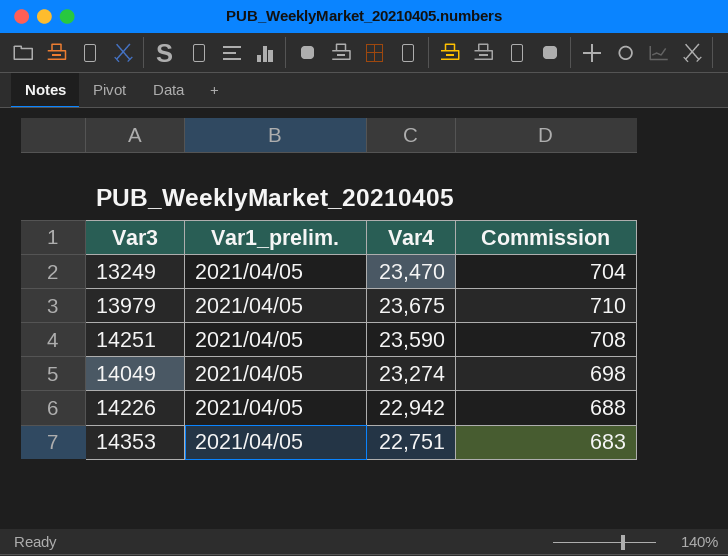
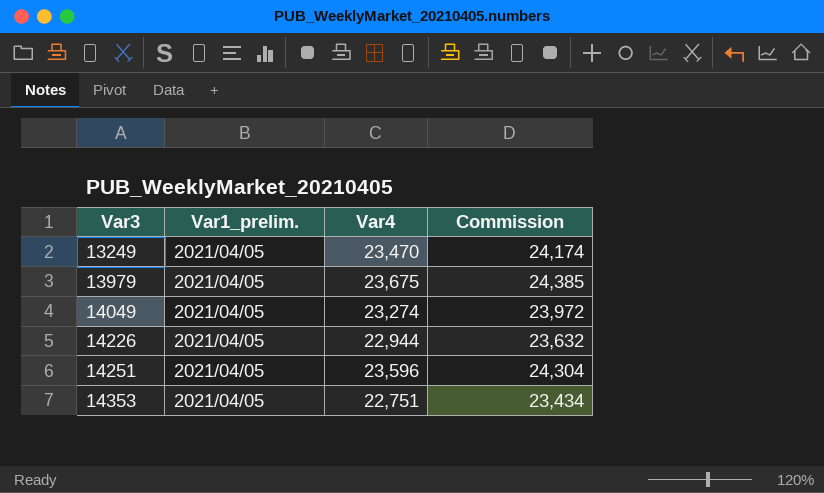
row order: none -> Var3 ascending
column Commission | formula: [Var4] * 0.03 -> [Var4] * 1.03
14226 | Var4: 22,942 -> 22,944
14251 | Var4: 23,590 -> 23,596

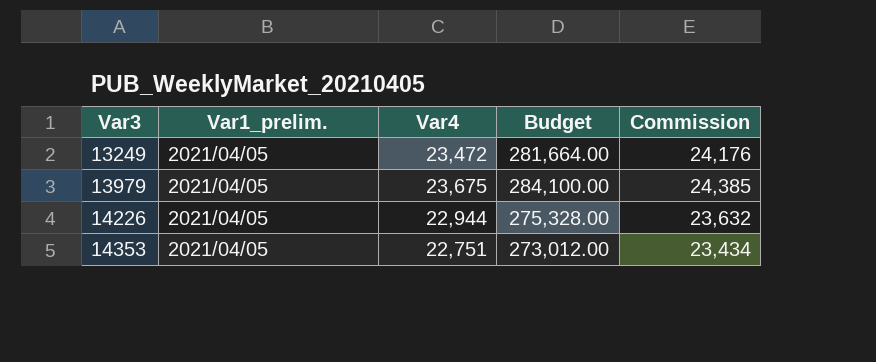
column Budget | formula: none -> [Var4] * 12
row 14049: 2021/04/05 | 23,274 | 23,972 -> none
row 14251: 2021/04/05 | 23,596 | 24,304 -> none
13249 | Var4: 23,470 -> 23,472
13249 | Commission: 24,174 -> 24,176

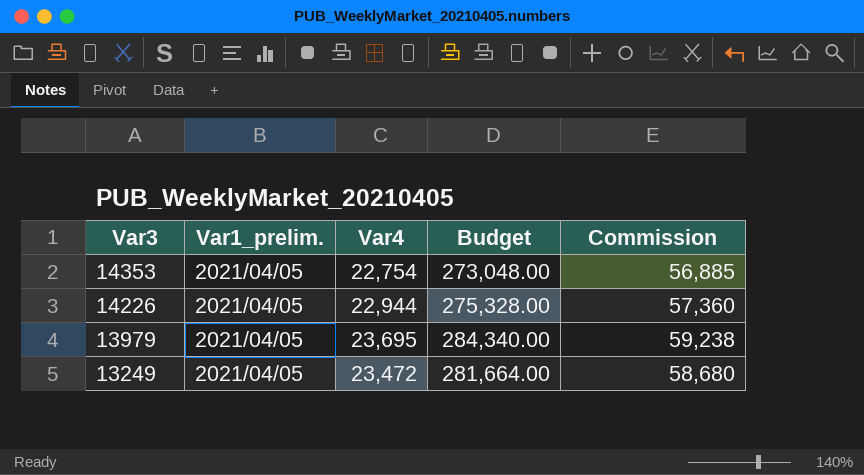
row order: Var3 ascending -> Var3 descending
column Commission | formula: [Var4] * 1.03 -> [Var4] * 2.5
14353 | Var4: 22,751 -> 22,754
14353 | Budget: 273,012.00 -> 273,048.00
13979 | Var4: 23,675 -> 23,695
13979 | Budget: 284,100.00 -> 284,340.00

